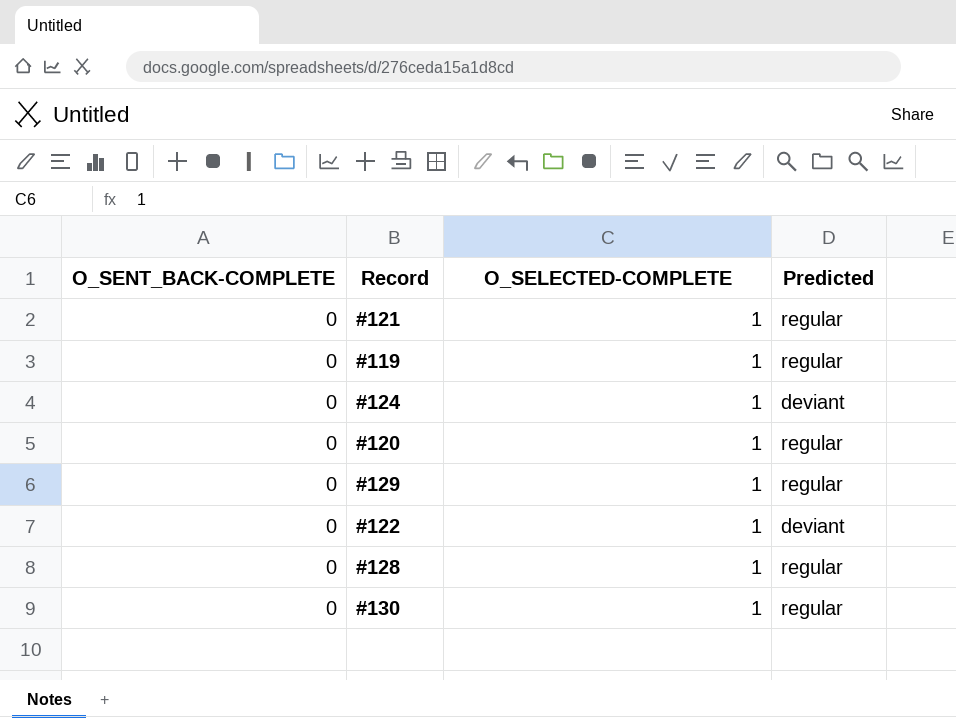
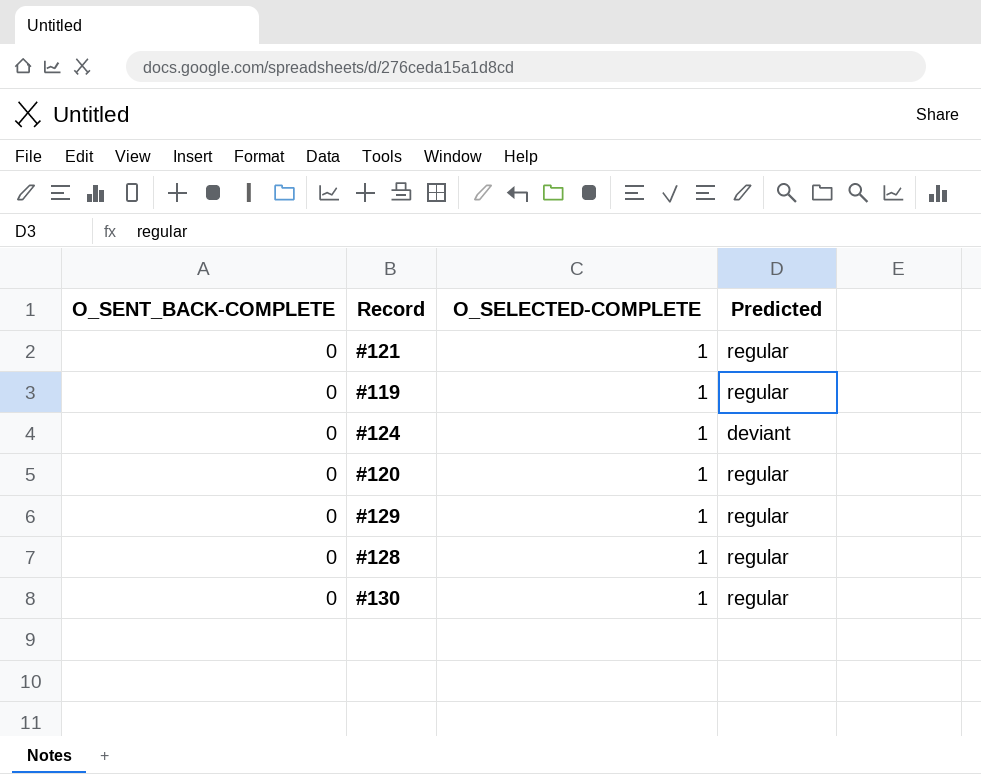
row #122: 0 | 1 | deviant -> none

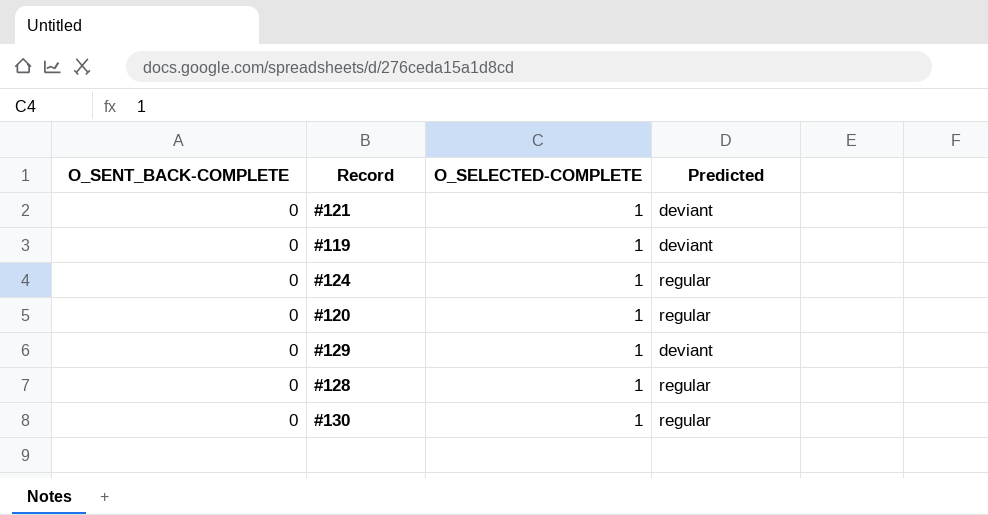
#121 | Predicted: regular -> deviant
#119 | Predicted: regular -> deviant
#124 | Predicted: deviant -> regular
#129 | Predicted: regular -> deviant

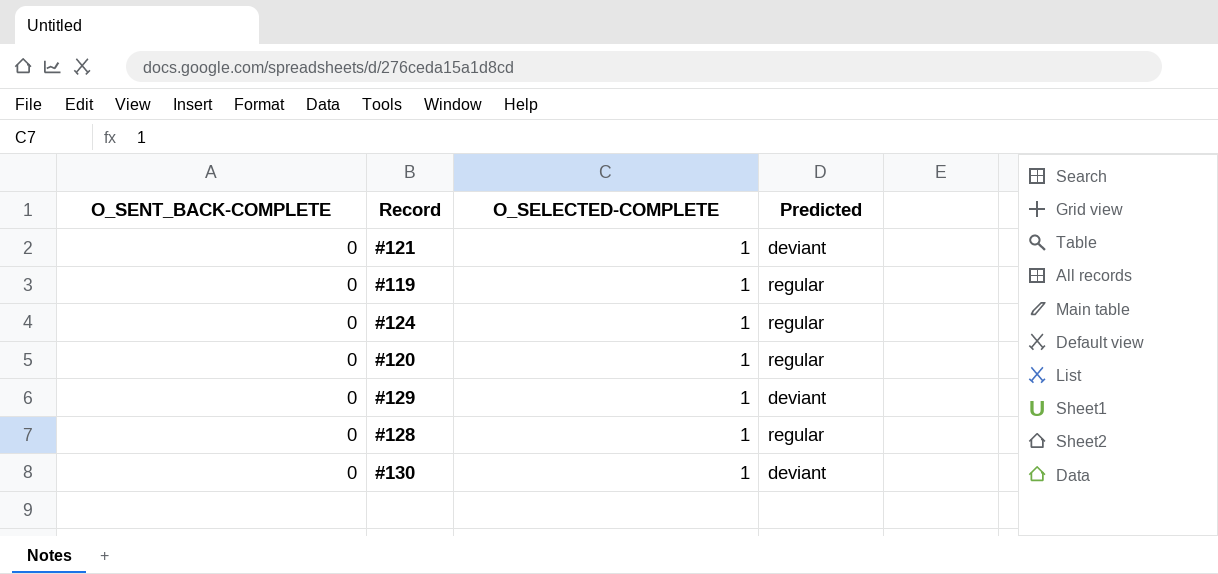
#119 | Predicted: deviant -> regular
#130 | Predicted: regular -> deviant

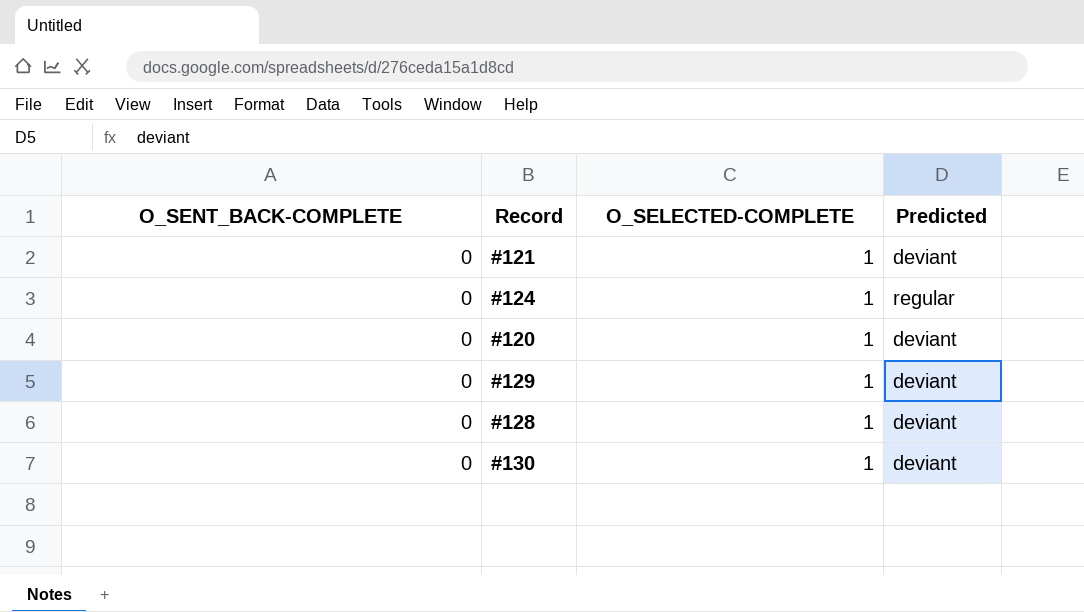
row #119: 0 | 1 | regular -> none
#120 | Predicted: regular -> deviant
#128 | Predicted: regular -> deviant

